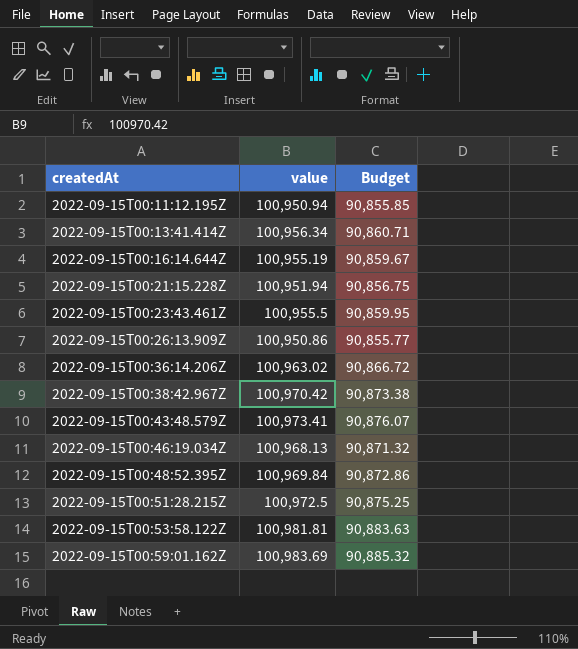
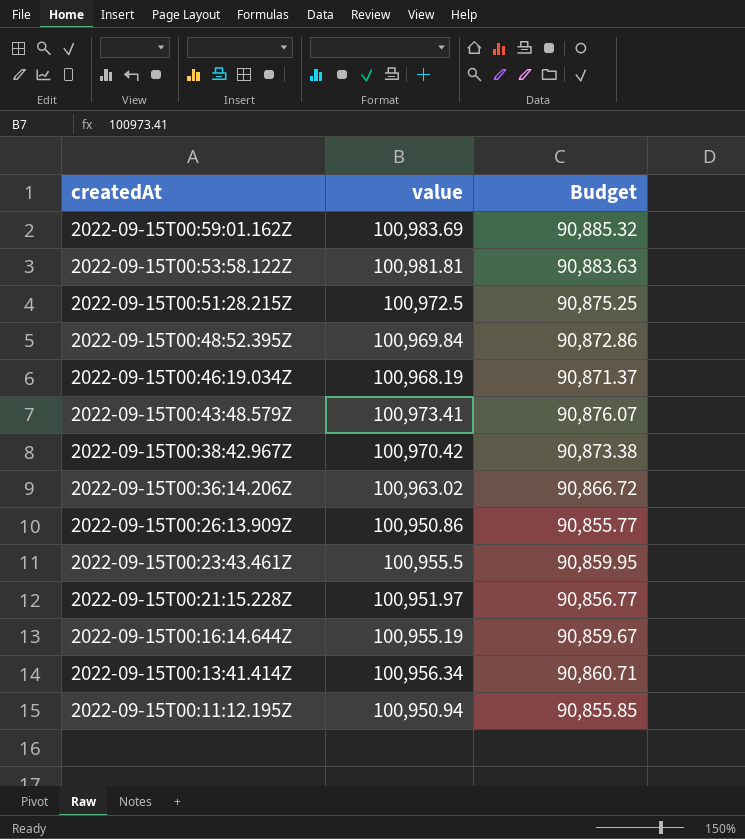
row order: createdAt ascending -> createdAt descending
2022-09-15T00:46:19.034Z | value: 100,968.13 -> 100,968.19
2022-09-15T00:46:19.034Z | Budget: 90,871.32 -> 90,871.37
2022-09-15T00:21:15.228Z | value: 100,951.94 -> 100,951.97
2022-09-15T00:21:15.228Z | Budget: 90,856.75 -> 90,856.77

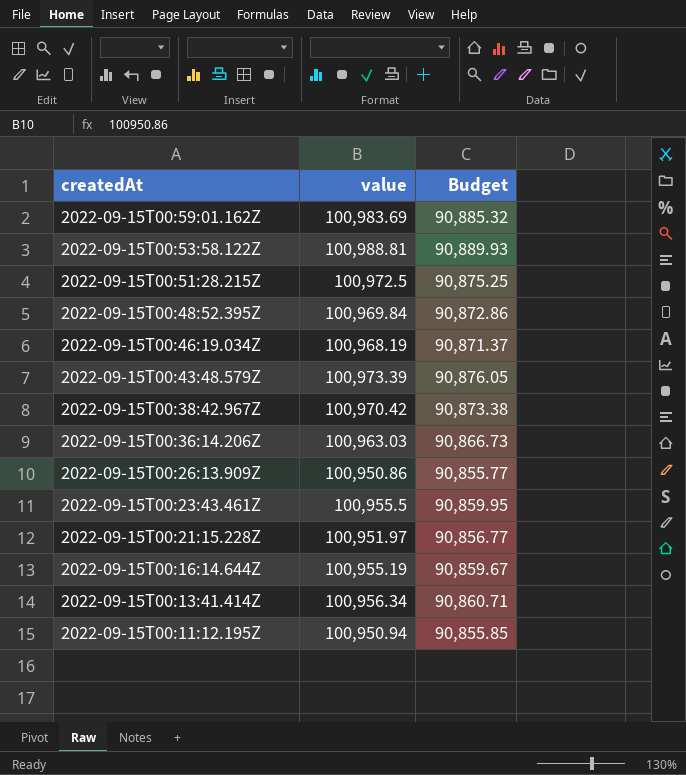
2022-09-15T00:53:58.122Z | value: 100,981.81 -> 100,988.81
2022-09-15T00:53:58.122Z | Budget: 90,883.63 -> 90,889.93
2022-09-15T00:43:48.579Z | value: 100,973.41 -> 100,973.39
2022-09-15T00:43:48.579Z | Budget: 90,876.07 -> 90,876.05
2022-09-15T00:36:14.206Z | value: 100,963.02 -> 100,963.03
2022-09-15T00:36:14.206Z | Budget: 90,866.72 -> 90,866.73

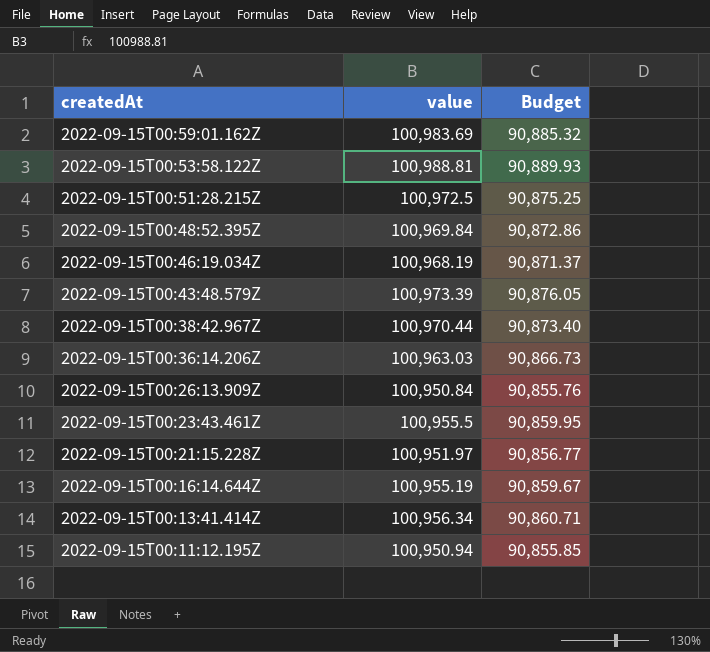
2022-09-15T00:38:42.967Z | value: 100,970.42 -> 100,970.44
2022-09-15T00:38:42.967Z | Budget: 90,873.38 -> 90,873.40
2022-09-15T00:26:13.909Z | value: 100,950.86 -> 100,950.84
2022-09-15T00:26:13.909Z | Budget: 90,855.77 -> 90,855.76

